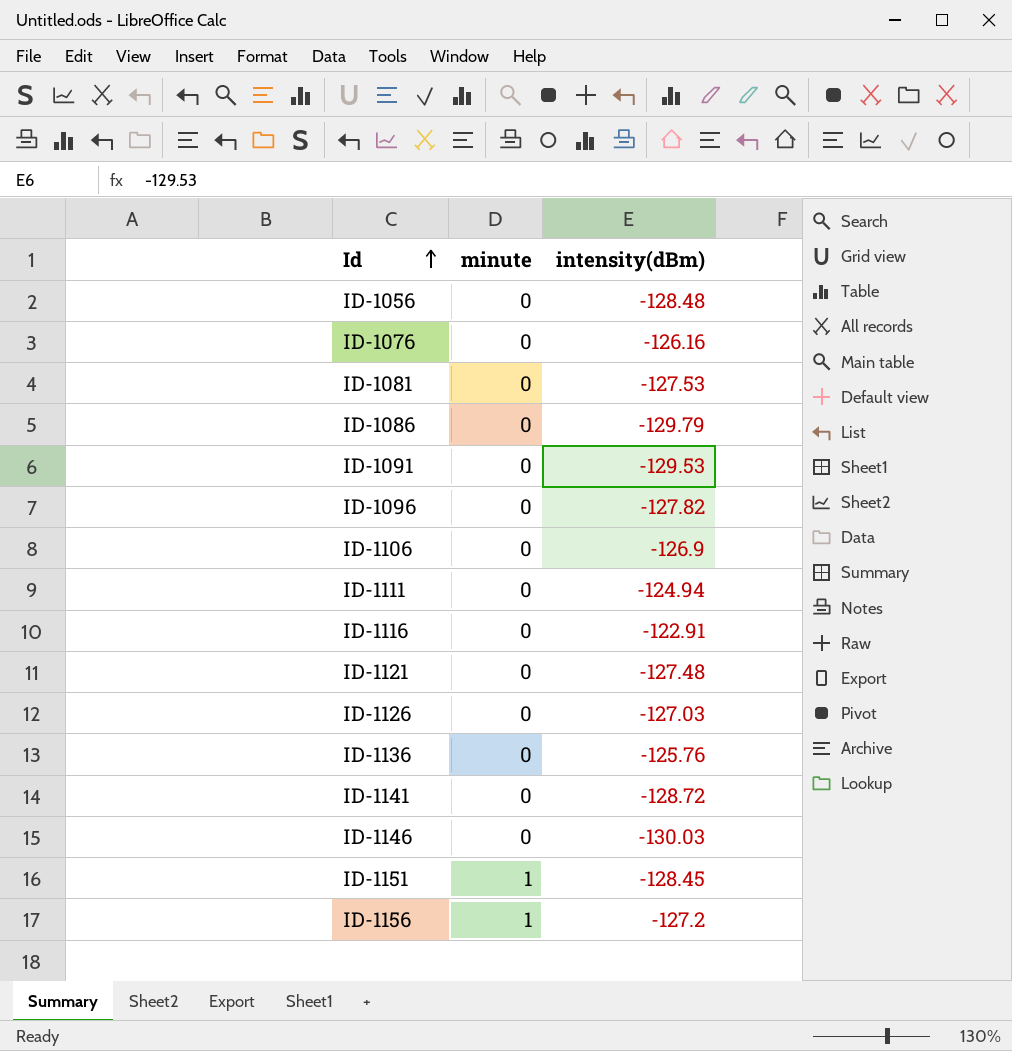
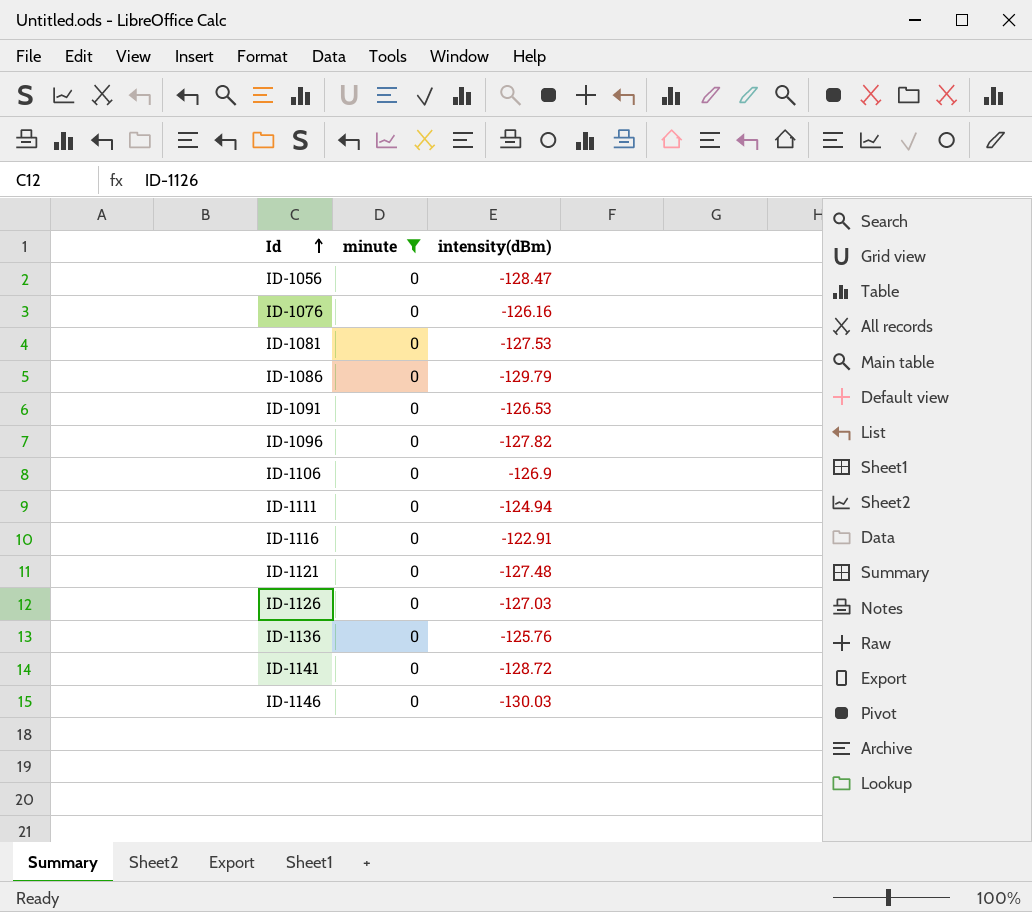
filter: none -> minute = 0
ID-1056 | intensity(dBm): -128.48 -> -128.47
ID-1091 | intensity(dBm): -129.53 -> -126.53

